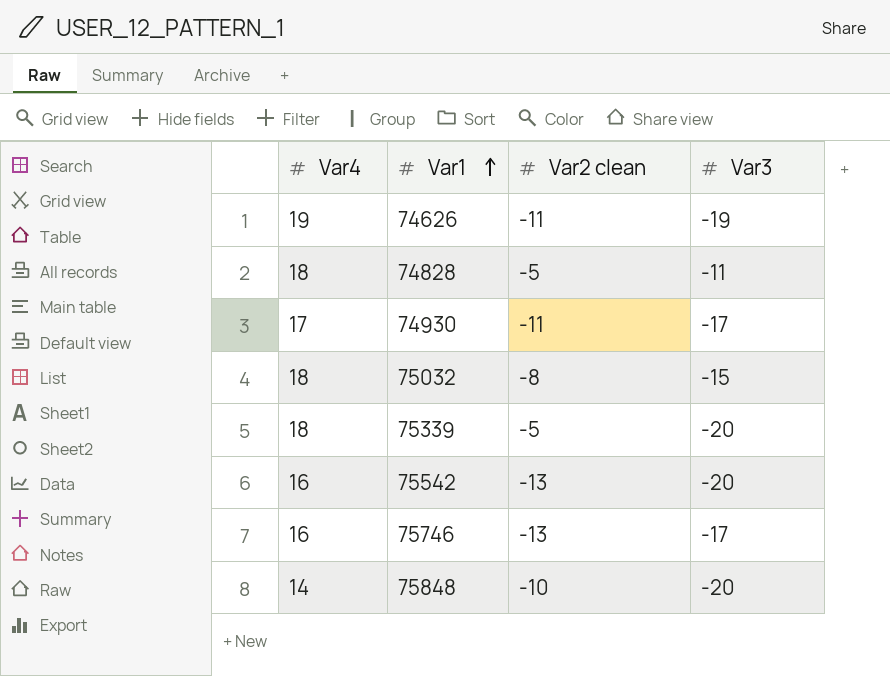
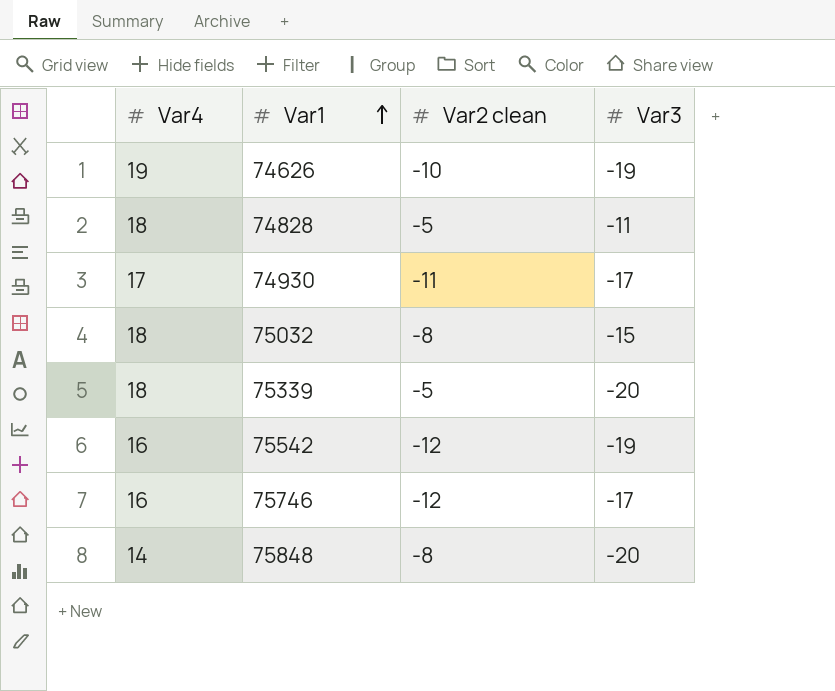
74626 | Var2 clean: -11 -> -10
75542 | Var2 clean: -13 -> -12
75542 | Var3: -20 -> -19
75746 | Var2 clean: -13 -> -12
75848 | Var2 clean: -10 -> -8

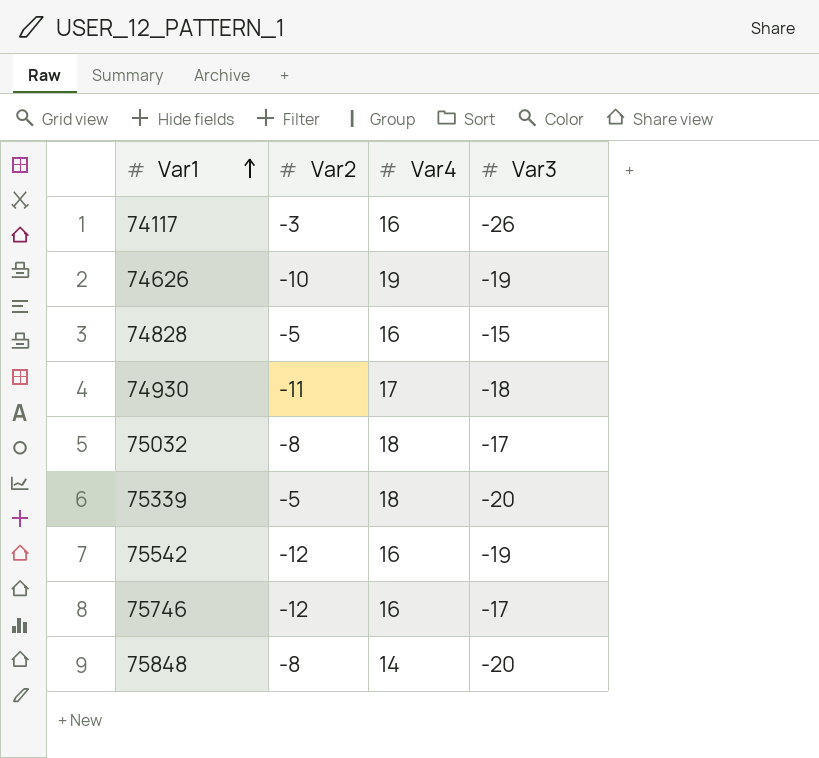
column name: Var2 clean -> Var2
column Var4 | position: 1 -> 3
row 74117: none -> -3 | 16 | -26
74828 | Var4: 18 -> 16
74828 | Var3: -11 -> -15
74930 | Var3: -17 -> -18
75032 | Var3: -15 -> -17

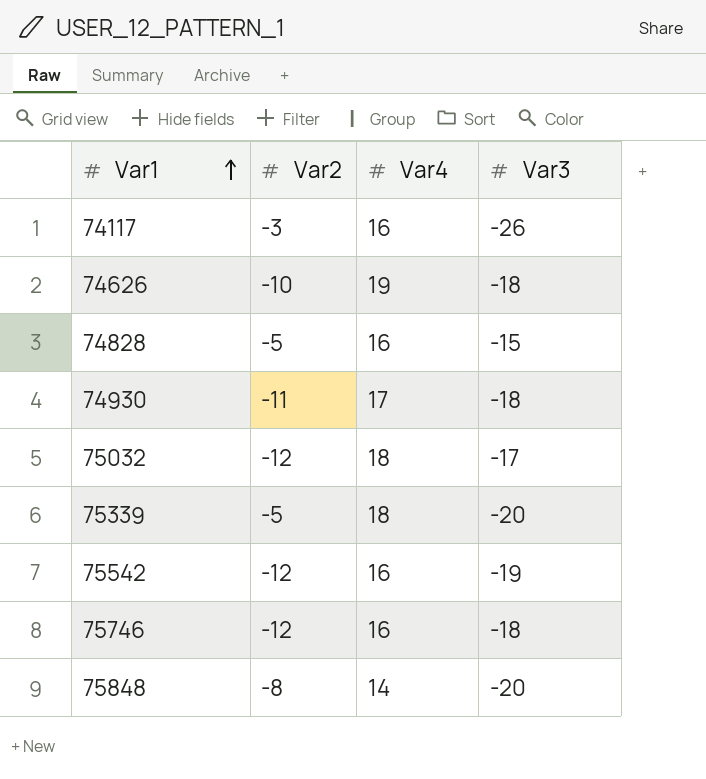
74626 | Var3: -19 -> -18
75032 | Var2: -8 -> -12
75746 | Var3: -17 -> -18

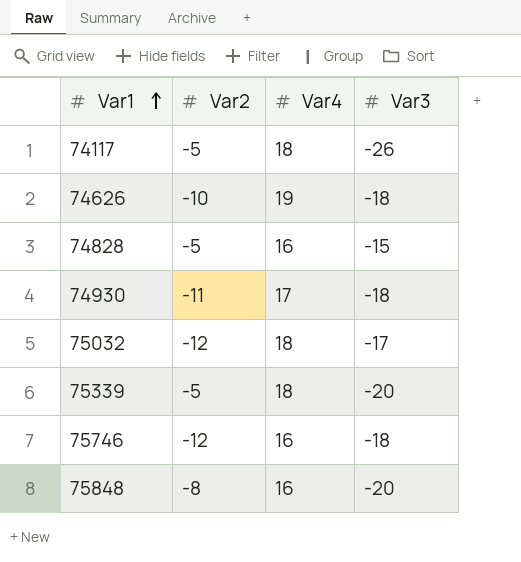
row 75542: -12 | 16 | -19 -> none
74117 | Var2: -3 -> -5
74117 | Var4: 16 -> 18
75848 | Var4: 14 -> 16

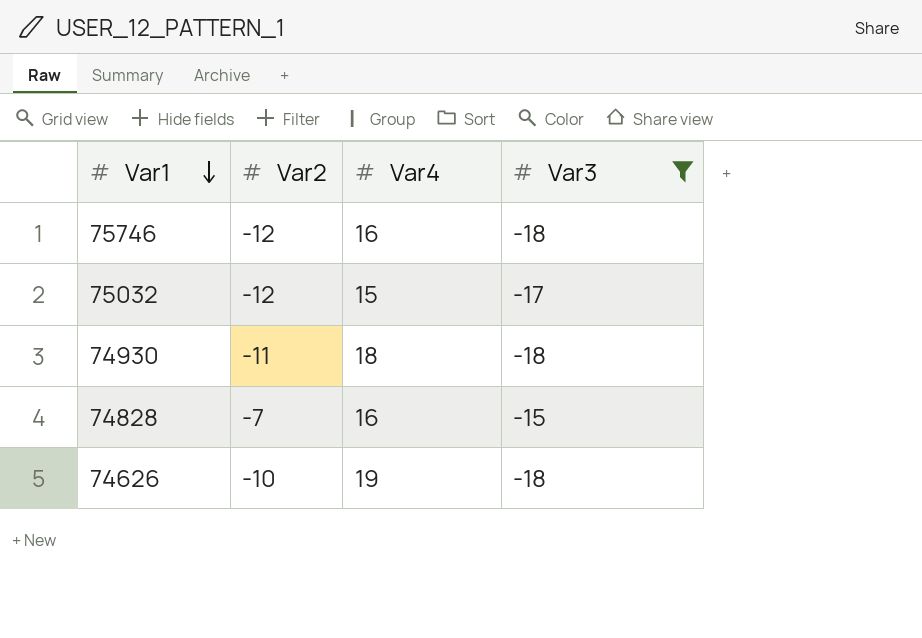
filter: none -> Var3 >= -18
row order: Var1 ascending -> Var1 descending
75032 | Var4: 18 -> 15
74930 | Var4: 17 -> 18
74828 | Var2: -5 -> -7

